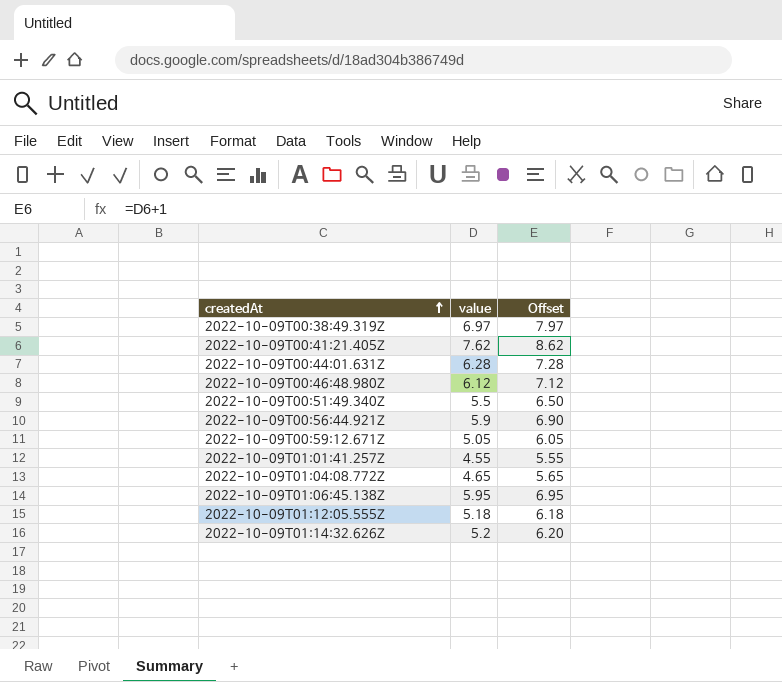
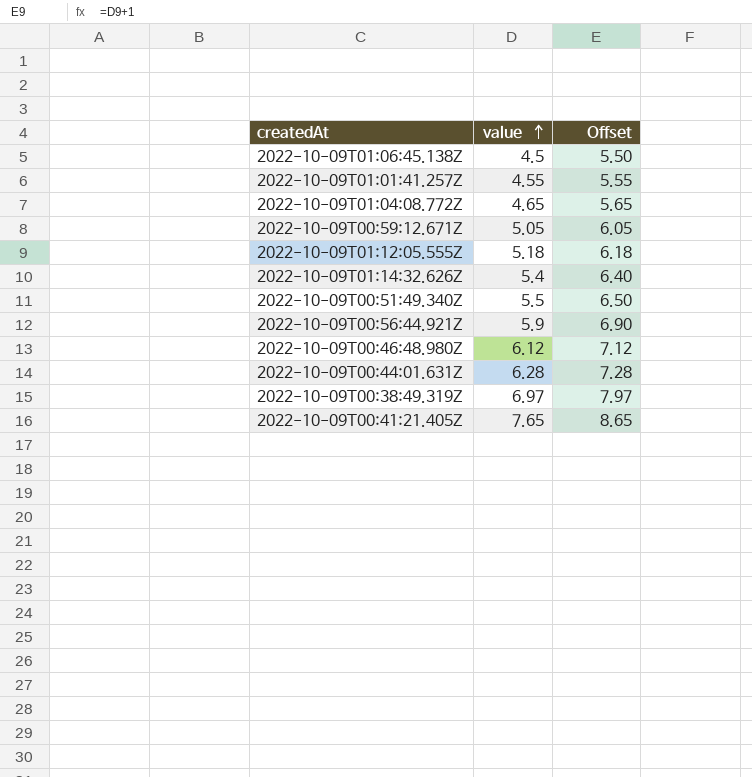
row order: createdAt ascending -> value ascending
2022-10-09T01:06:45.138Z | value: 5.95 -> 4.5
2022-10-09T01:06:45.138Z | Offset: 6.95 -> 5.50
2022-10-09T01:14:32.626Z | value: 5.2 -> 5.4
2022-10-09T01:14:32.626Z | Offset: 6.20 -> 6.40
2022-10-09T00:41:21.405Z | value: 7.62 -> 7.65
2022-10-09T00:41:21.405Z | Offset: 8.62 -> 8.65

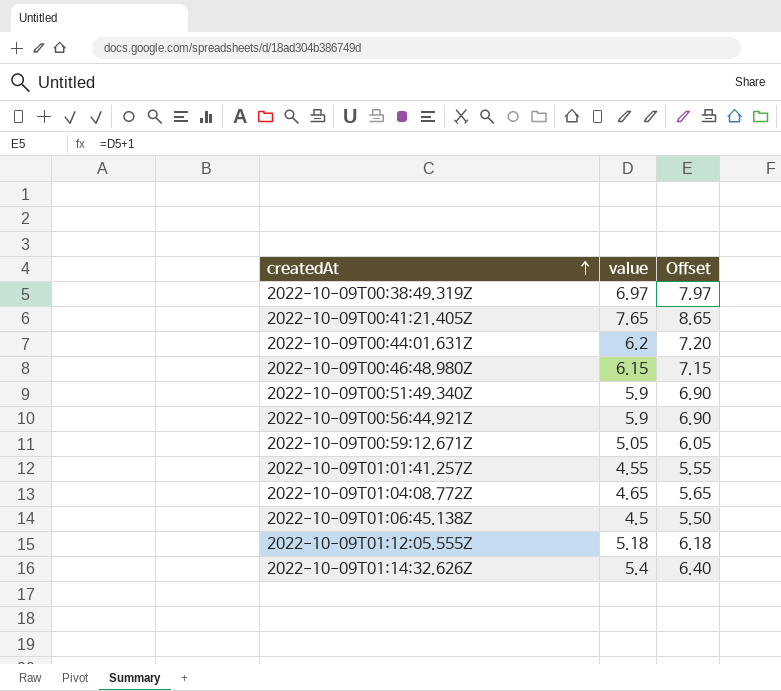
row order: value ascending -> createdAt ascending
2022-10-09T00:44:01.631Z | value: 6.28 -> 6.2
2022-10-09T00:44:01.631Z | Offset: 7.28 -> 7.20
2022-10-09T00:46:48.980Z | value: 6.12 -> 6.15
2022-10-09T00:46:48.980Z | Offset: 7.12 -> 7.15
2022-10-09T00:51:49.340Z | value: 5.5 -> 5.9
2022-10-09T00:51:49.340Z | Offset: 6.50 -> 6.90

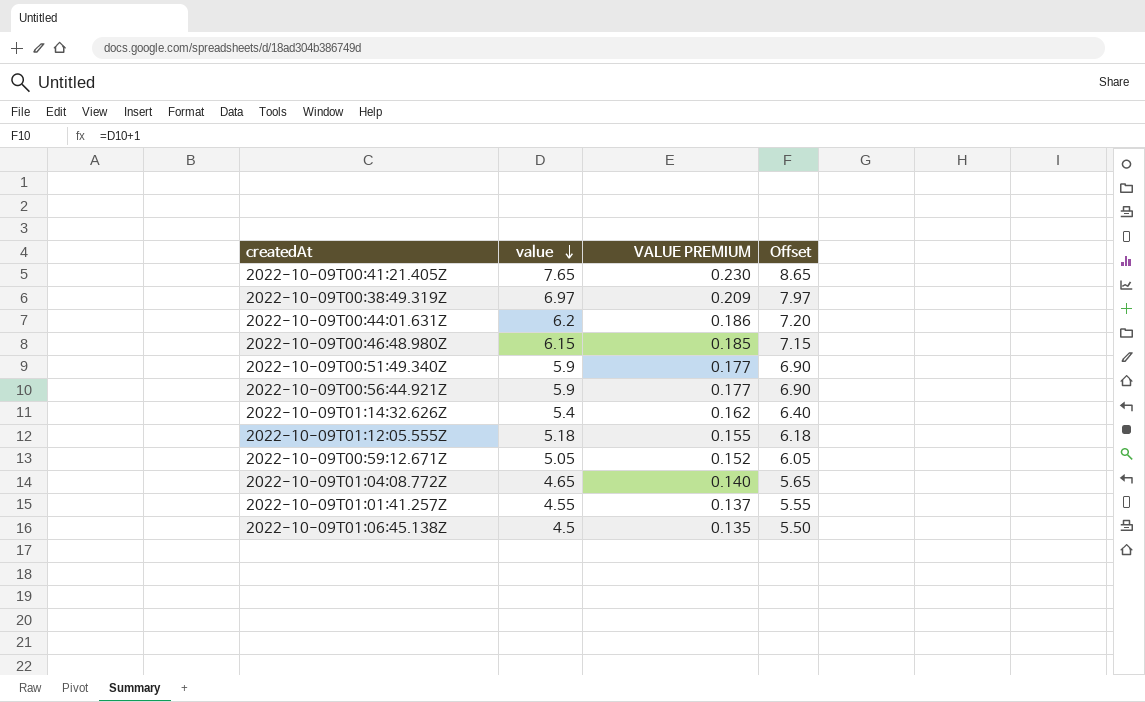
row order: createdAt ascending -> value descending
column VALUE PREMIUM | formula: none -> [value] * 0.03

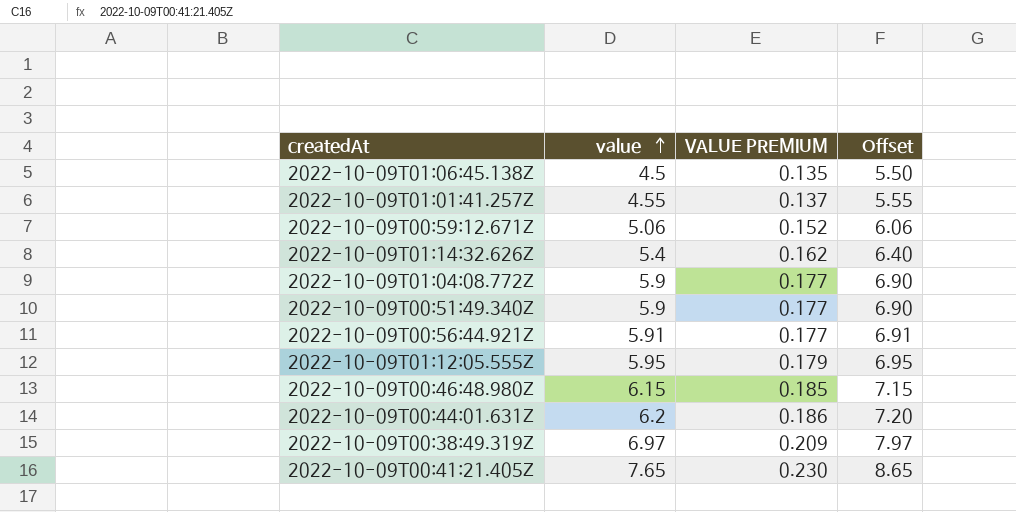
row order: value descending -> value ascending
2022-10-09T00:59:12.671Z | value: 5.05 -> 5.06
2022-10-09T00:59:12.671Z | Offset: 6.05 -> 6.06
2022-10-09T01:04:08.772Z | value: 4.65 -> 5.9
2022-10-09T01:04:08.772Z | VALUE PREMIUM: 0.140 -> 0.177
2022-10-09T01:04:08.772Z | Offset: 5.65 -> 6.90
2022-10-09T00:56:44.921Z | value: 5.9 -> 5.91
2022-10-09T00:56:44.921Z | Offset: 6.90 -> 6.91
2022-10-09T01:12:05.555Z | value: 5.18 -> 5.95
2022-10-09T01:12:05.555Z | VALUE PREMIUM: 0.155 -> 0.179
2022-10-09T01:12:05.555Z | Offset: 6.18 -> 6.95

